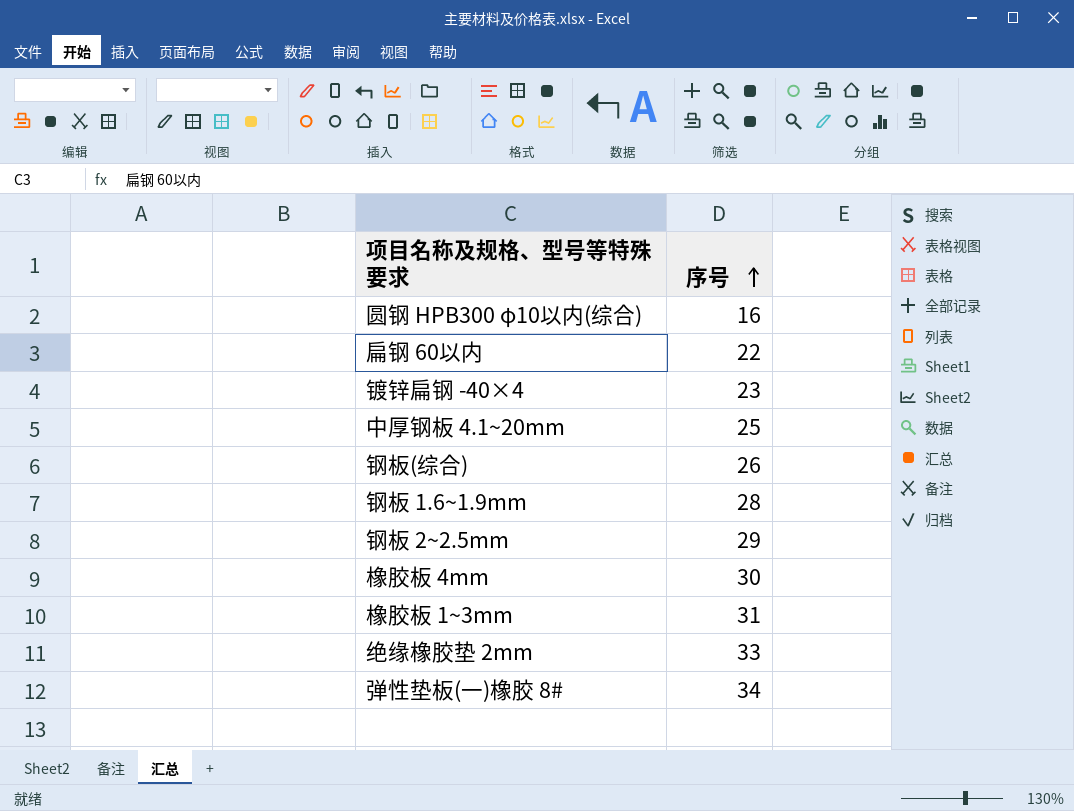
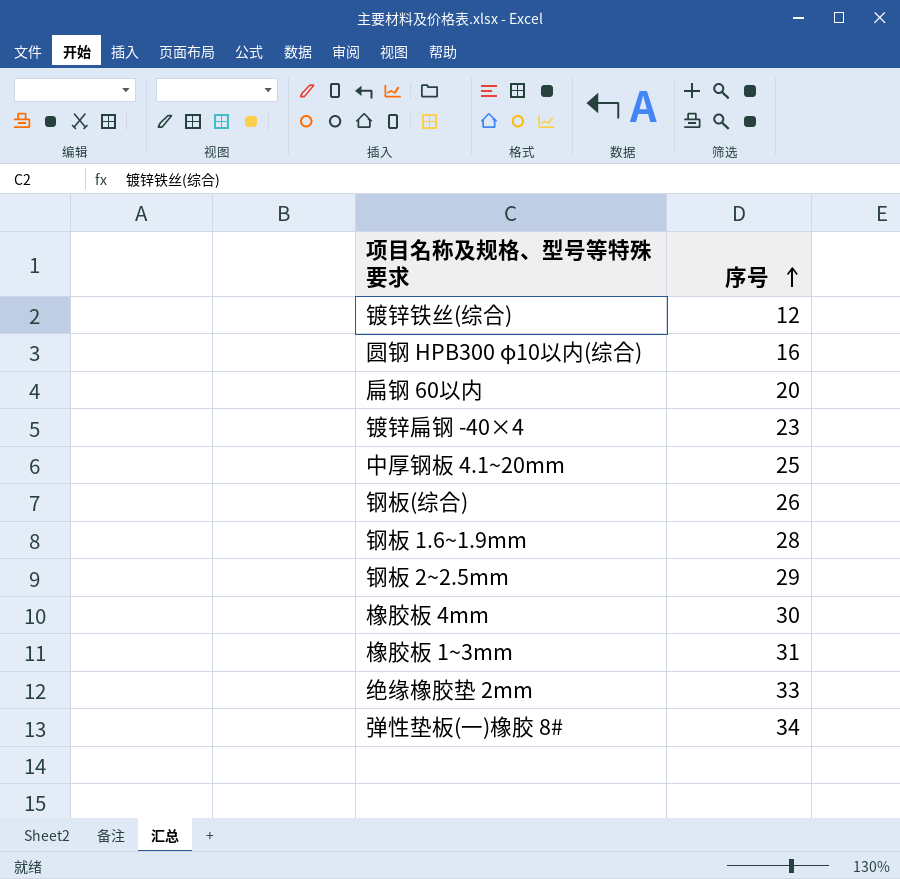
row 镀锌铁丝(综合): none -> 12
扁钢 60以内 | 序号: 22 -> 20

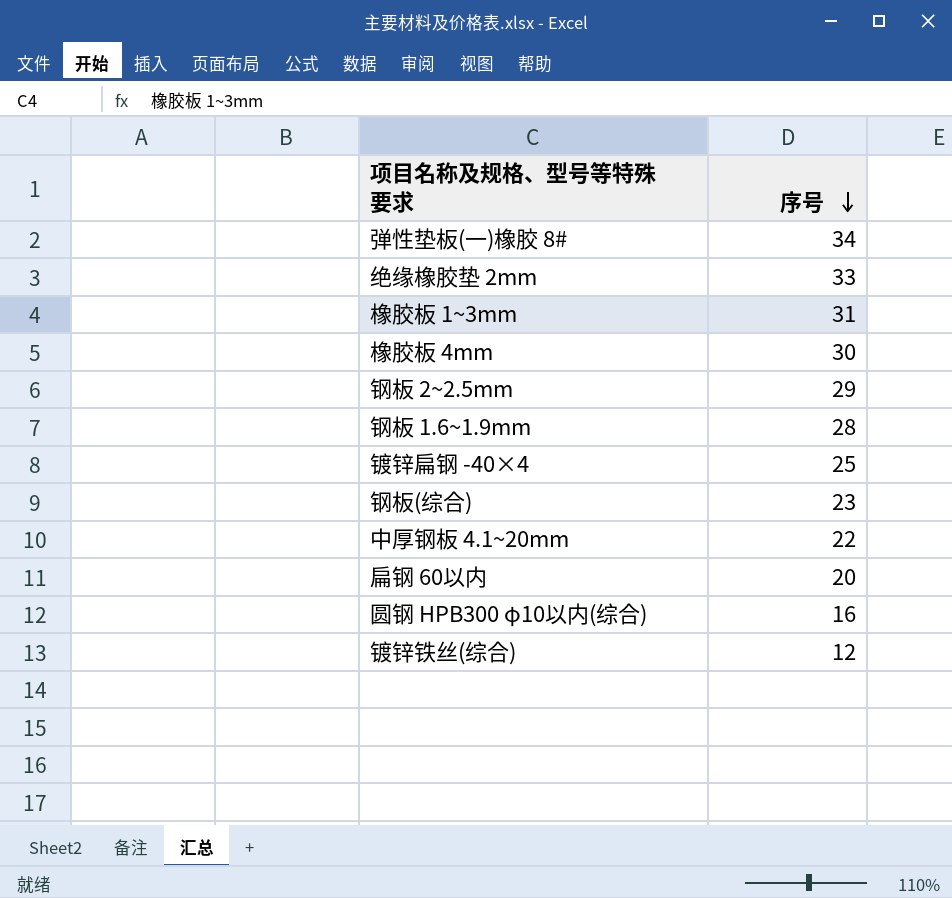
row order: 序号 ascending -> 序号 descending
镀锌扁钢 -40×4 | 序号: 23 -> 25
钢板(综合) | 序号: 26 -> 23
中厚钢板 4.1~20mm | 序号: 25 -> 22

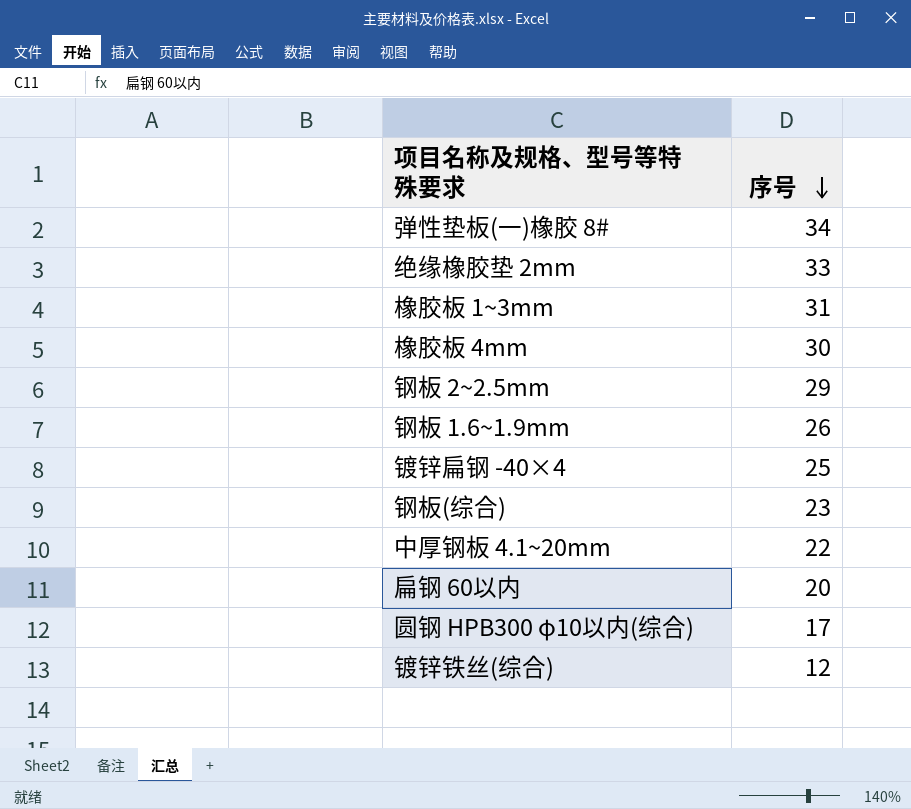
钢板 1.6~1.9mm | 序号: 28 -> 26
圆钢 HPB300 φ10以内(综合) | 序号: 16 -> 17

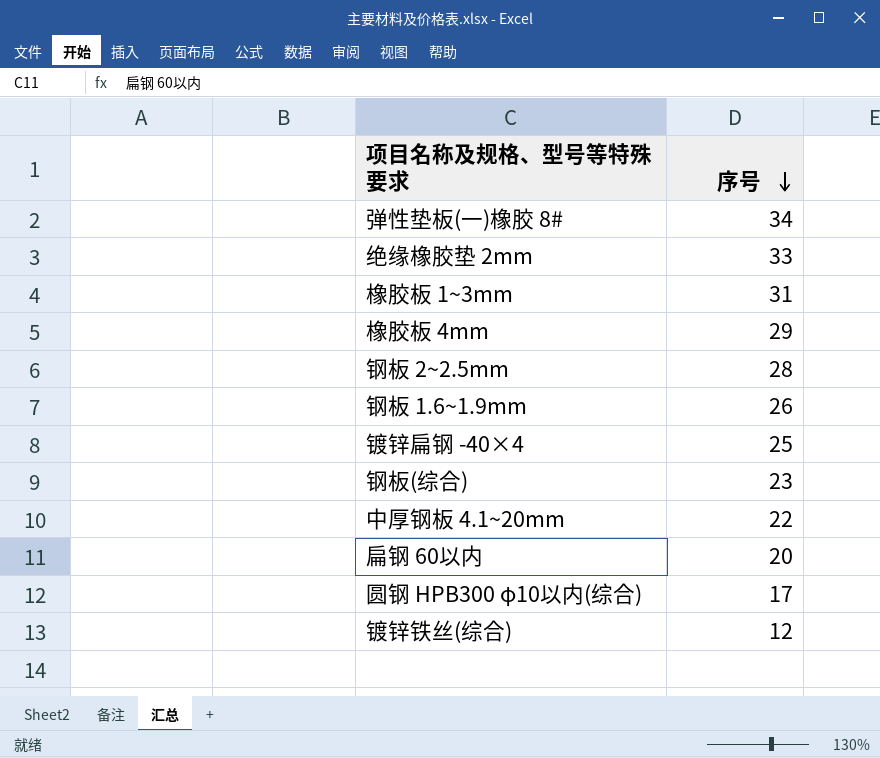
橡胶板 4mm | 序号: 30 -> 29
钢板 2~2.5mm | 序号: 29 -> 28

